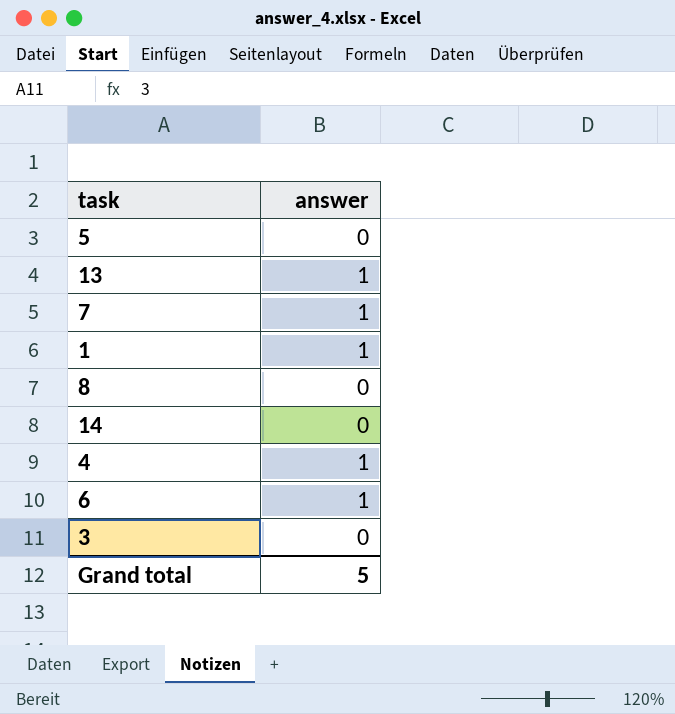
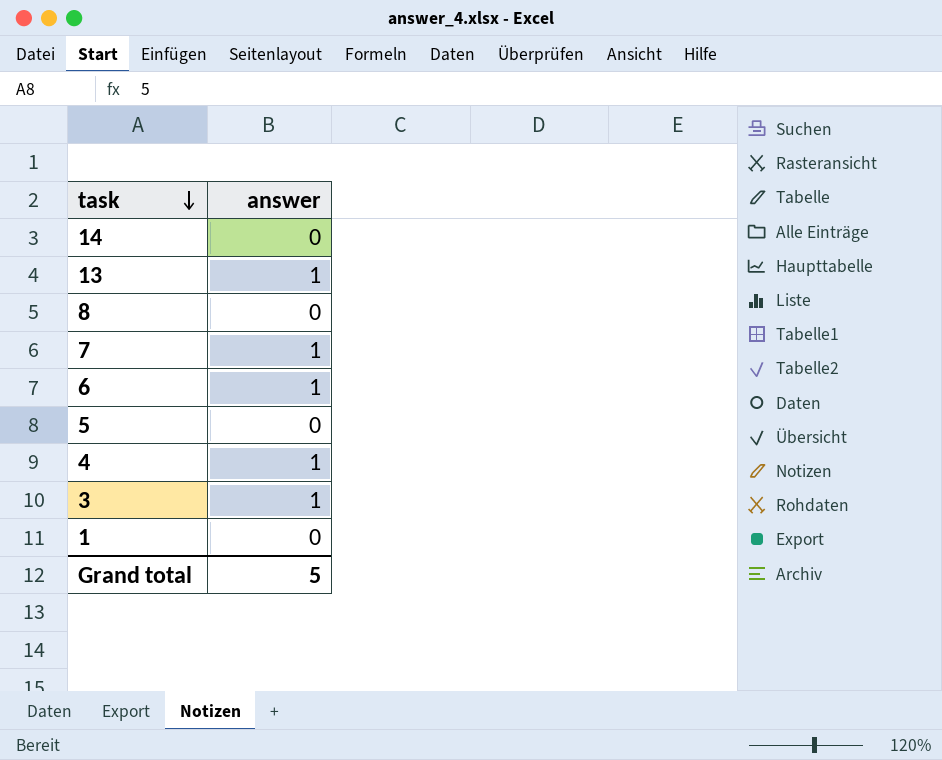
row order: none -> task descending
3 | answer: 0 -> 1
1 | answer: 1 -> 0

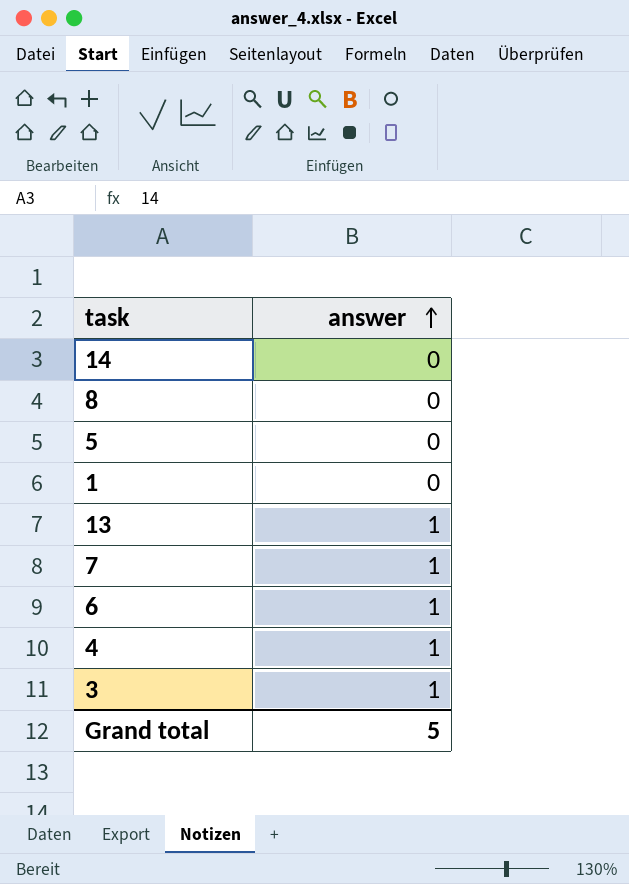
row order: task descending -> answer ascending

